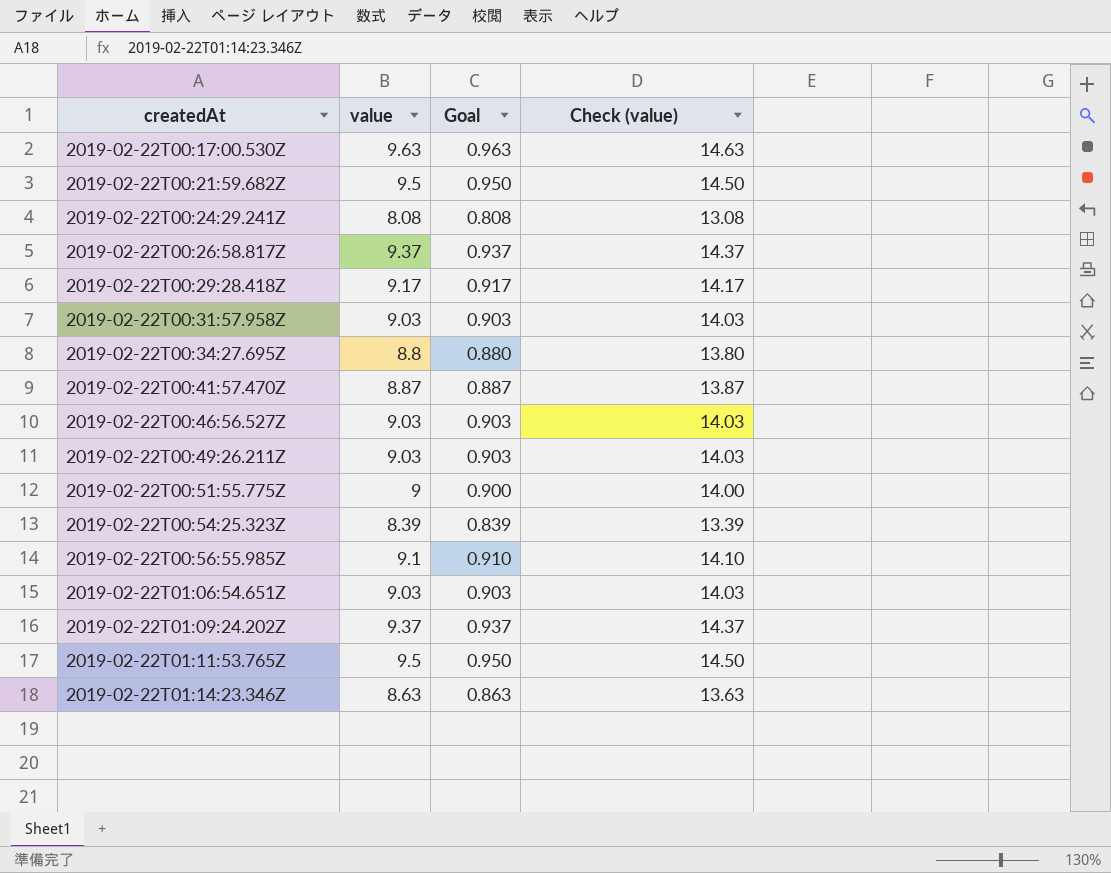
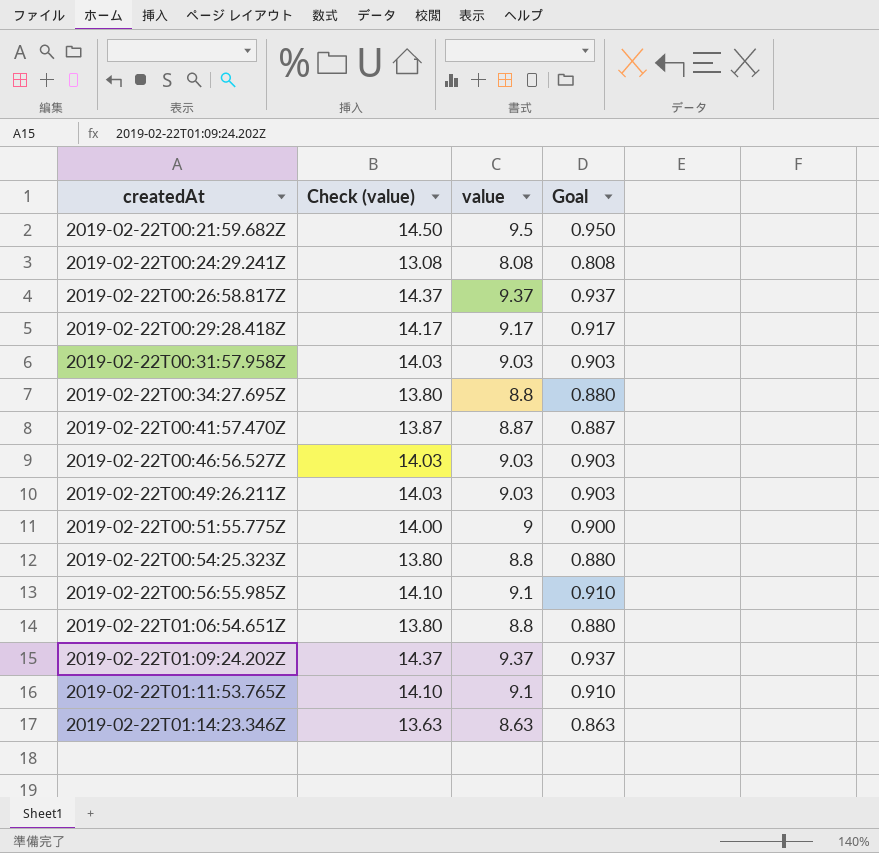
column Check (value) | position: 4 -> 2
row 2019-02-22T00:17:00.530Z: 9.63 | 0.963 | 14.63 -> none
2019-02-22T00:54:25.323Z | Check (value): 13.39 -> 13.80
2019-02-22T00:54:25.323Z | value: 8.39 -> 8.8
2019-02-22T00:54:25.323Z | Goal: 0.839 -> 0.880
2019-02-22T01:06:54.651Z | Check (value): 14.03 -> 13.80
2019-02-22T01:06:54.651Z | value: 9.03 -> 8.8
2019-02-22T01:06:54.651Z | Goal: 0.903 -> 0.880
2019-02-22T01:11:53.765Z | Check (value): 14.50 -> 14.10
2019-02-22T01:11:53.765Z | value: 9.5 -> 9.1
2019-02-22T01:11:53.765Z | Goal: 0.950 -> 0.910

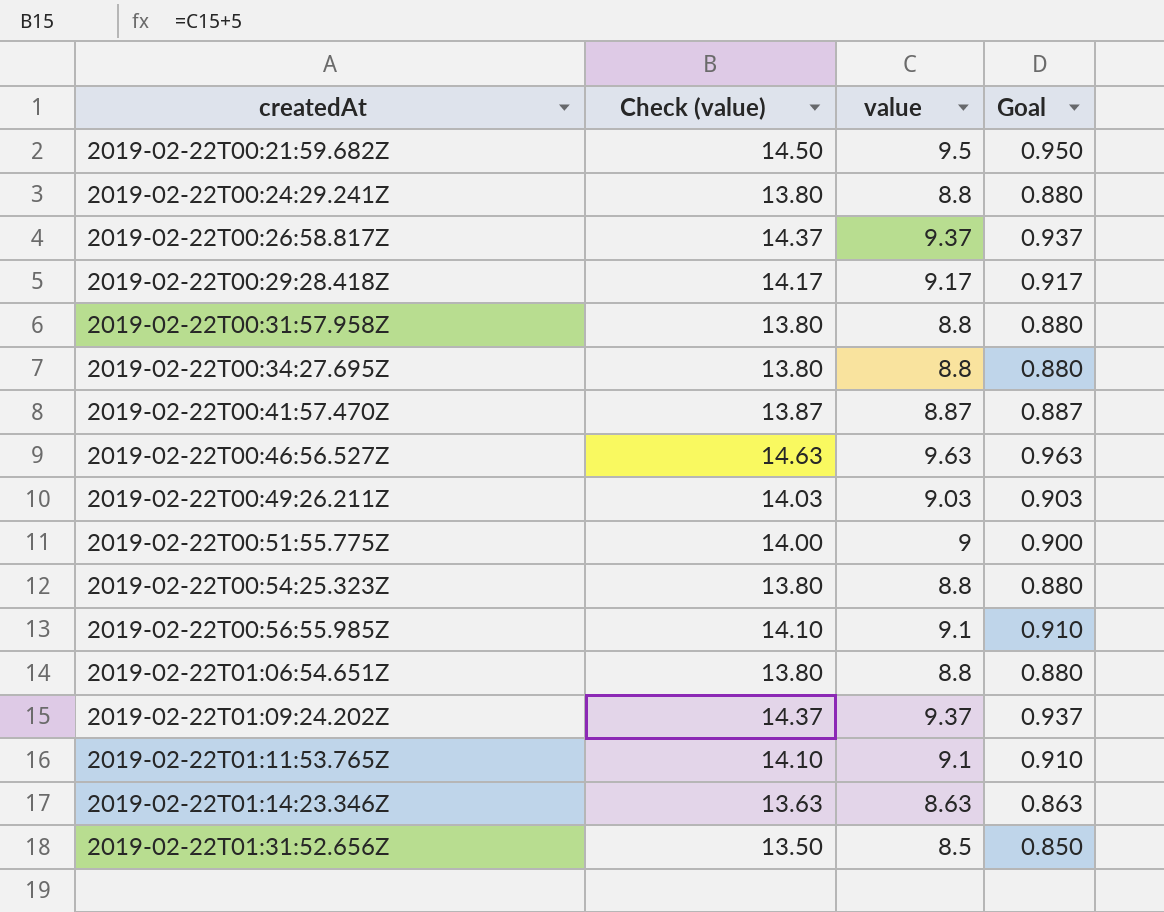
2019-02-22T00:24:29.241Z | Check (value): 13.08 -> 13.80
2019-02-22T00:24:29.241Z | value: 8.08 -> 8.8
2019-02-22T00:24:29.241Z | Goal: 0.808 -> 0.880
2019-02-22T00:31:57.958Z | Check (value): 14.03 -> 13.80
2019-02-22T00:31:57.958Z | value: 9.03 -> 8.8
2019-02-22T00:31:57.958Z | Goal: 0.903 -> 0.880
2019-02-22T00:46:56.527Z | Check (value): 14.03 -> 14.63
2019-02-22T00:46:56.527Z | value: 9.03 -> 9.63
2019-02-22T00:46:56.527Z | Goal: 0.903 -> 0.963
row 2019-02-22T01:31:52.656Z: none -> 13.50 | 8.5 | 0.850

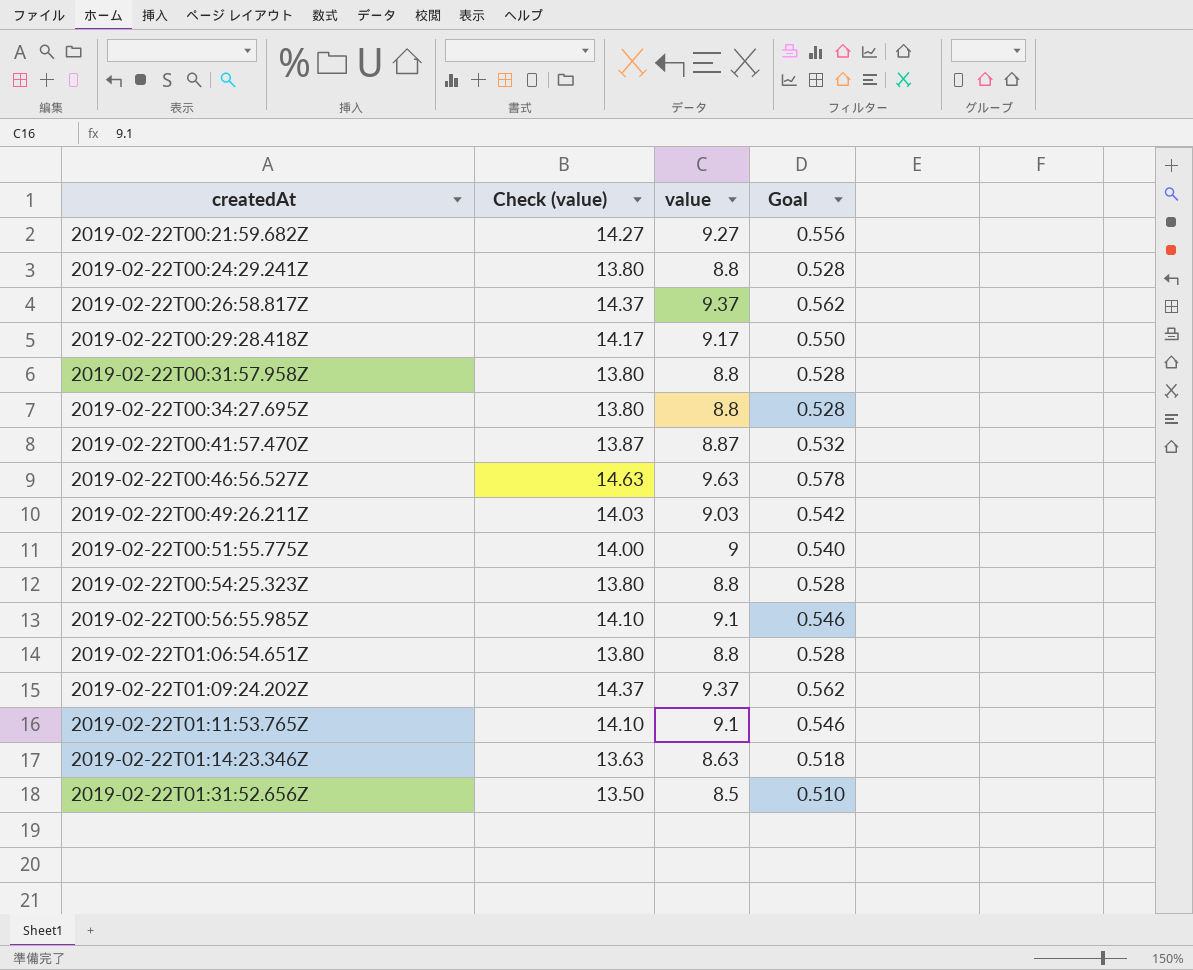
column Goal | formula: [value] * 0.1 -> [value] * 0.06
2019-02-22T00:21:59.682Z | Check (value): 14.50 -> 14.27
2019-02-22T00:21:59.682Z | value: 9.5 -> 9.27

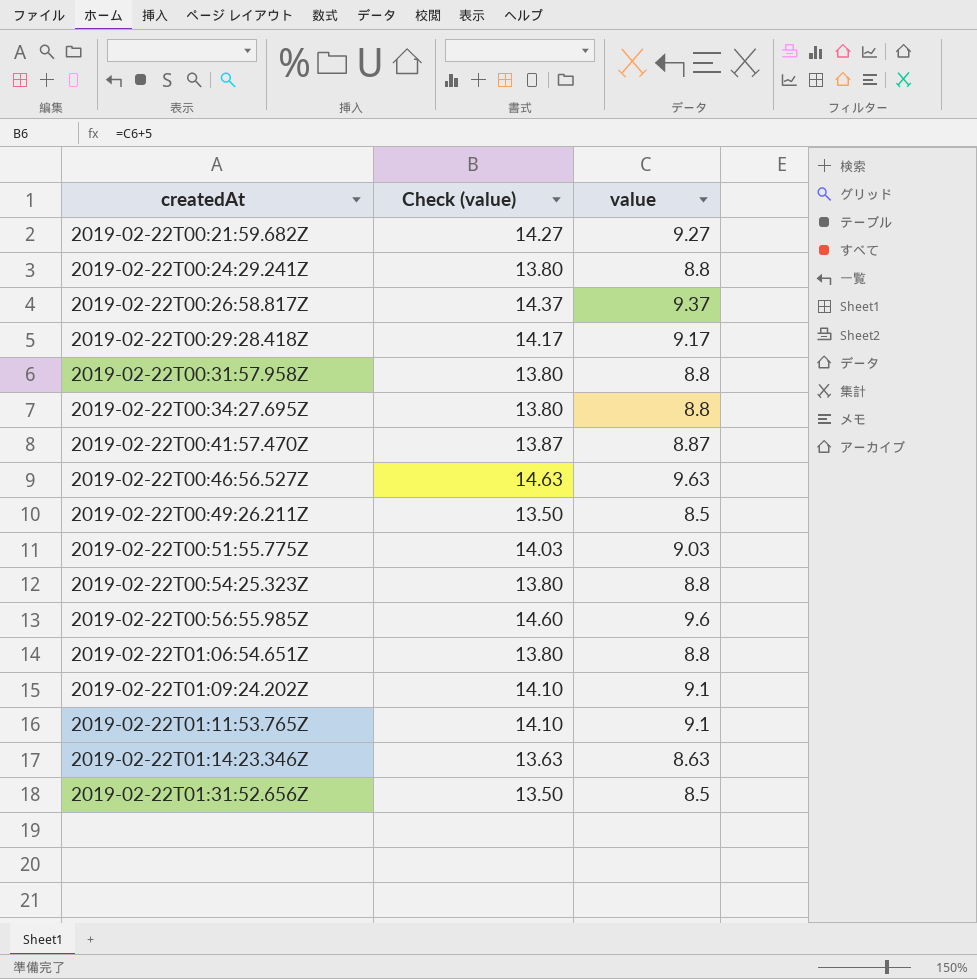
column Goal | formula: [value] * 0.06 -> none
2019-02-22T00:49:26.211Z | Check (value): 14.03 -> 13.50
2019-02-22T00:49:26.211Z | value: 9.03 -> 8.5
2019-02-22T00:51:55.775Z | Check (value): 14.00 -> 14.03
2019-02-22T00:51:55.775Z | value: 9 -> 9.03
2019-02-22T00:56:55.985Z | Check (value): 14.10 -> 14.60
2019-02-22T00:56:55.985Z | value: 9.1 -> 9.6
2019-02-22T01:09:24.202Z | Check (value): 14.37 -> 14.10
2019-02-22T01:09:24.202Z | value: 9.37 -> 9.1

